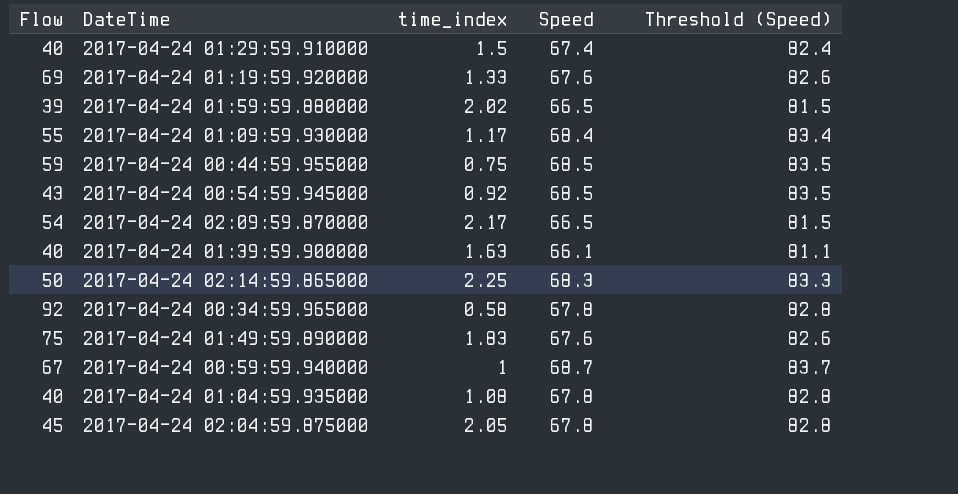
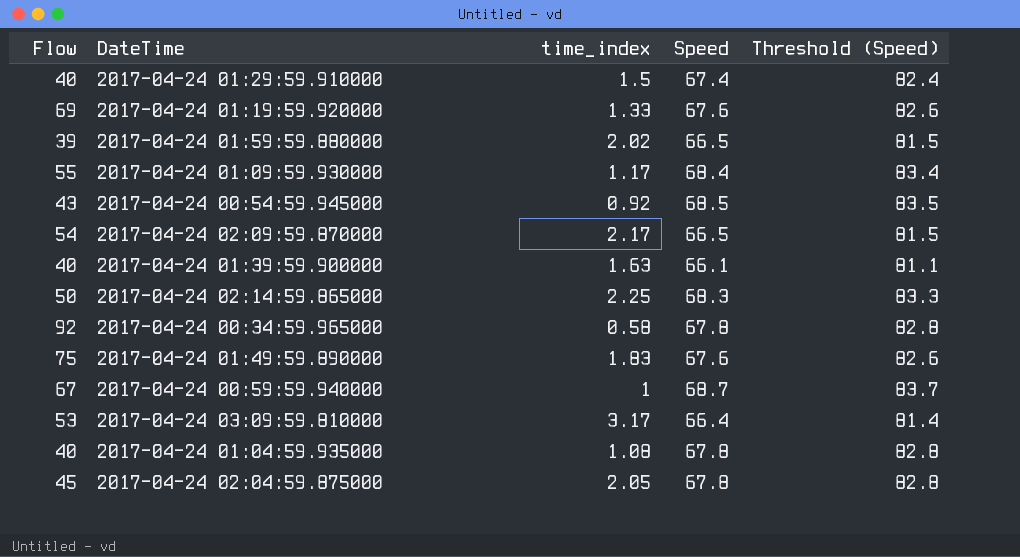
row 2017-04-24 00:44:59.955000: 59 | 0.75 | 68.5 | 83.5 -> none
row 2017-04-24 03:09:59.810000: none -> 53 | 3.17 | 66.4 | 81.4

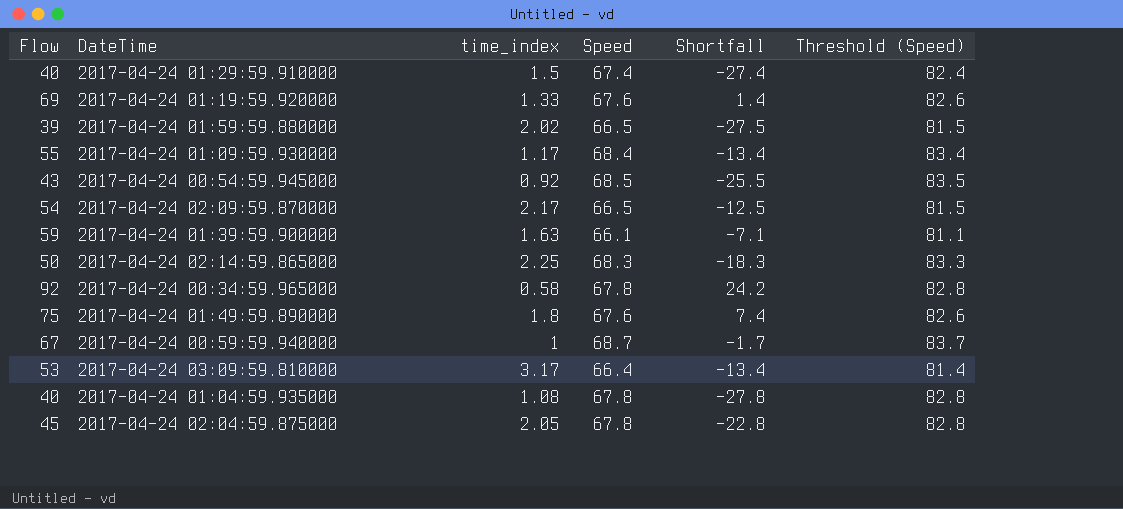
column Shortfall | formula: none -> [Flow] - [Speed]
2017-04-24 01:39:59.900000 | Flow: 40 -> 59
2017-04-24 01:49:59.890000 | time_index: 1.83 -> 1.8

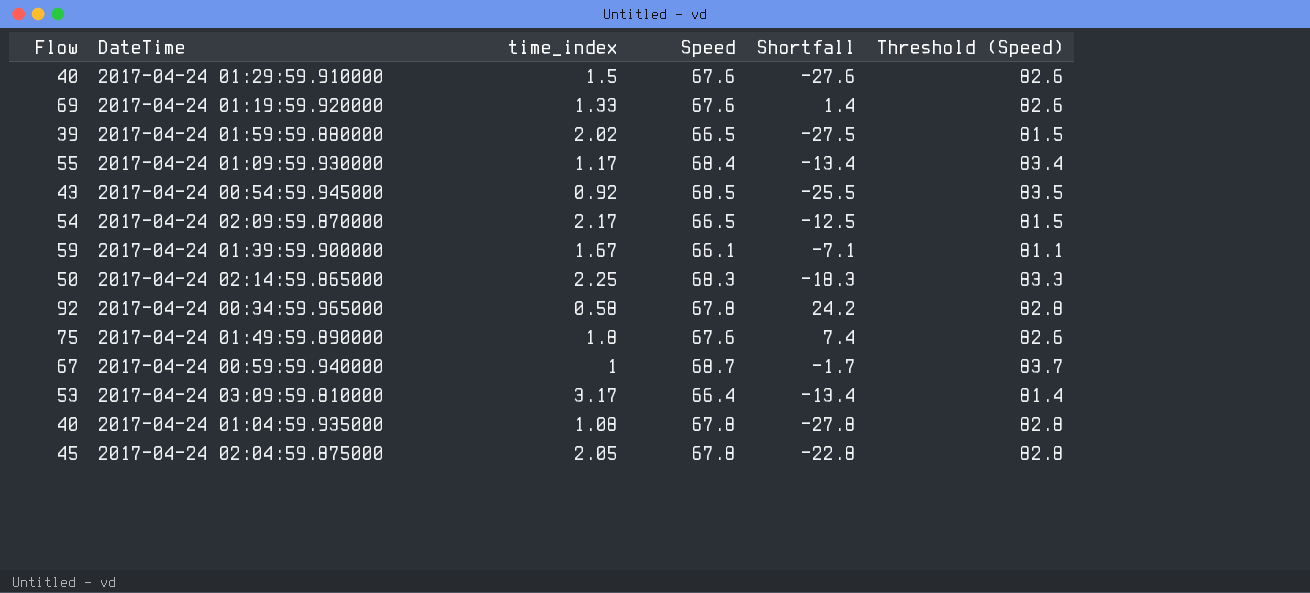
2017-04-24 01:29:59.910000 | Speed: 67.4 -> 67.6
2017-04-24 01:29:59.910000 | Shortfall: -27.4 -> -27.6
2017-04-24 01:29:59.910000 | Threshold (Speed): 82.4 -> 82.6
2017-04-24 01:39:59.900000 | time_index: 1.63 -> 1.67

